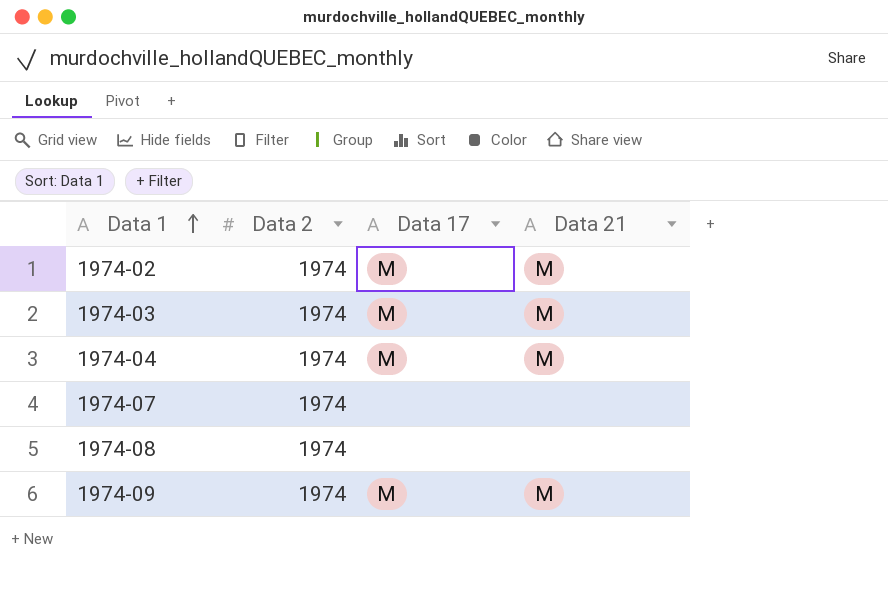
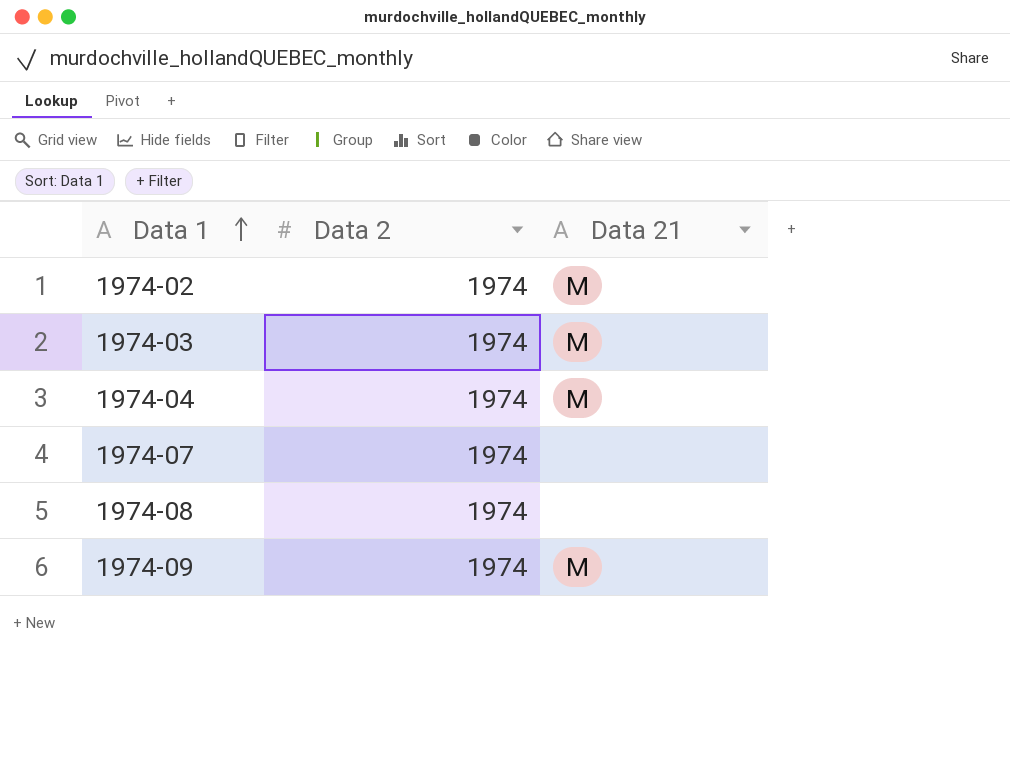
column Data 17 | position: 3 -> none

